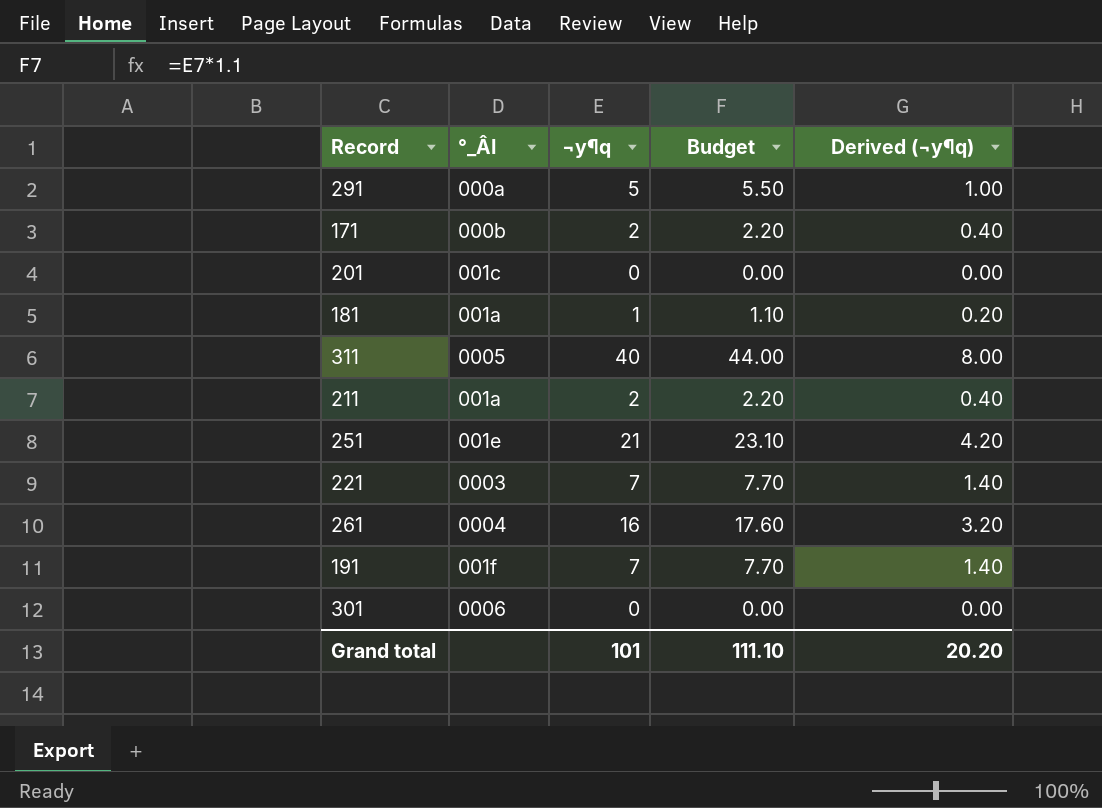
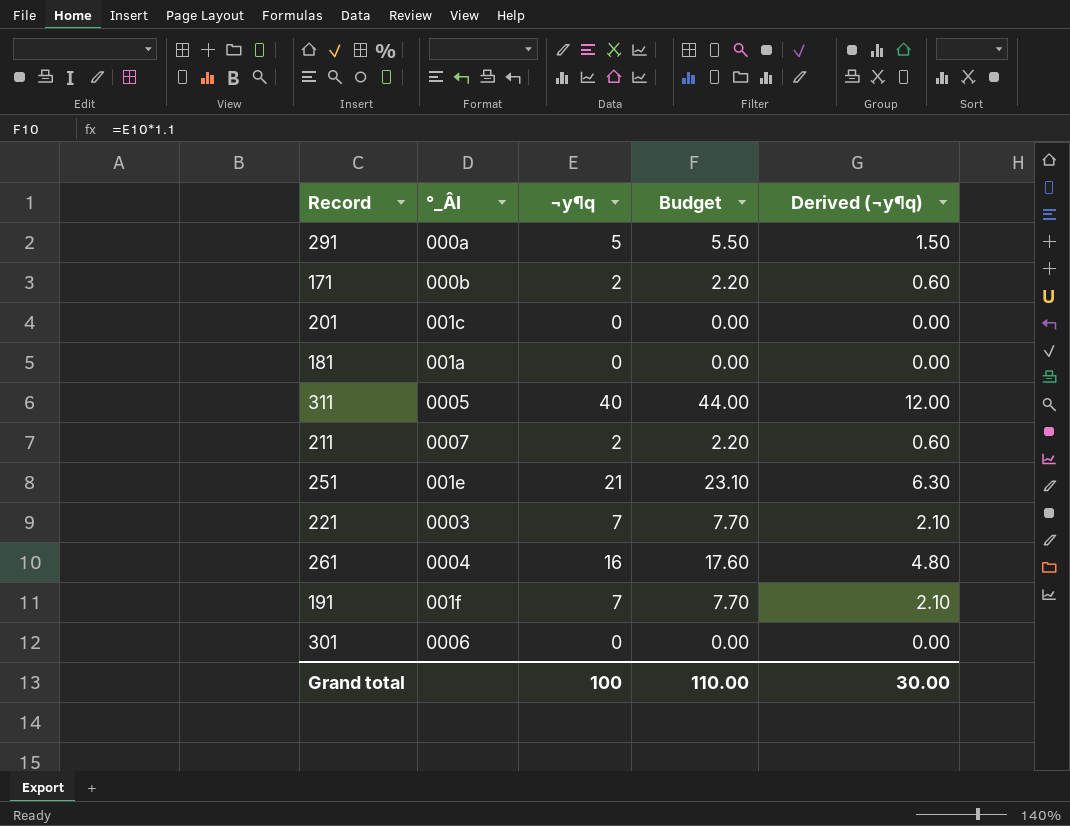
column Derived (¬y¶q) | formula: [¬y¶q] * 0.2 -> [¬y¶q] * 0.3
181 | ¬y¶q: 1 -> 0
181 | Budget: 1.10 -> 0.00
211 | °_ÂI: 001a -> 0007
Grand total | ¬y¶q: 101 -> 100
Grand total | Budget: 111.10 -> 110.00
Grand total | Derived (¬y¶q): 20.20 -> 30.00

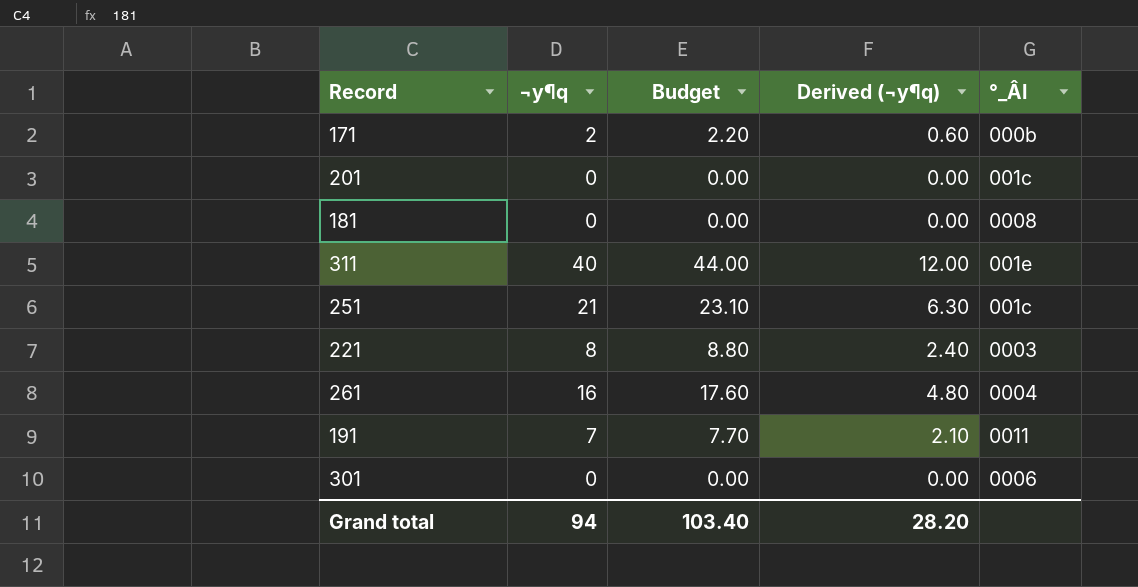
column °_ÂI | position: 2 -> 5
row 291: 000a | 5 | 5.50 | 1.50 -> none
row 211: 0007 | 2 | 2.20 | 0.60 -> none
181 | °_ÂI: 001a -> 0008
311 | °_ÂI: 0005 -> 001e
251 | °_ÂI: 001e -> 001c
221 | ¬y¶q: 7 -> 8
221 | Budget: 7.70 -> 8.80
221 | Derived (¬y¶q): 2.10 -> 2.40
191 | °_ÂI: 001f -> 0011
Grand total | ¬y¶q: 100 -> 94
Grand total | Budget: 110.00 -> 103.40
Grand total | Derived (¬y¶q): 30.00 -> 28.20

